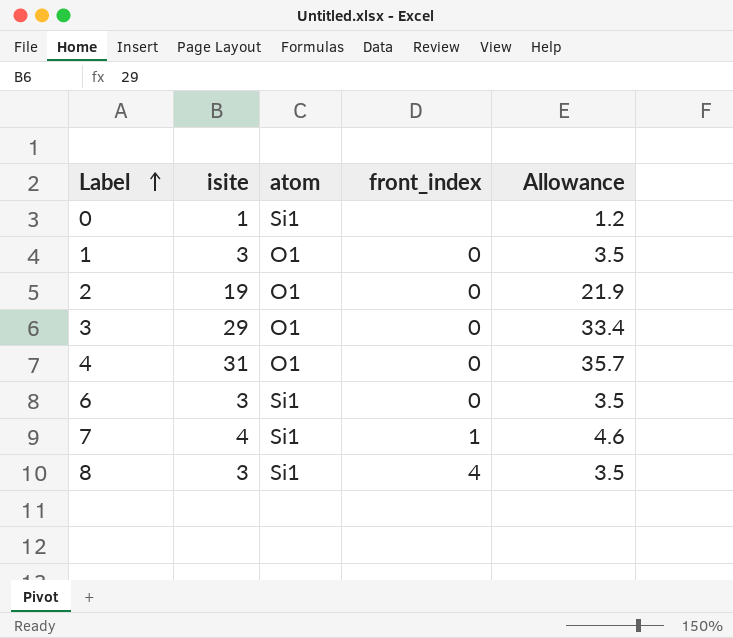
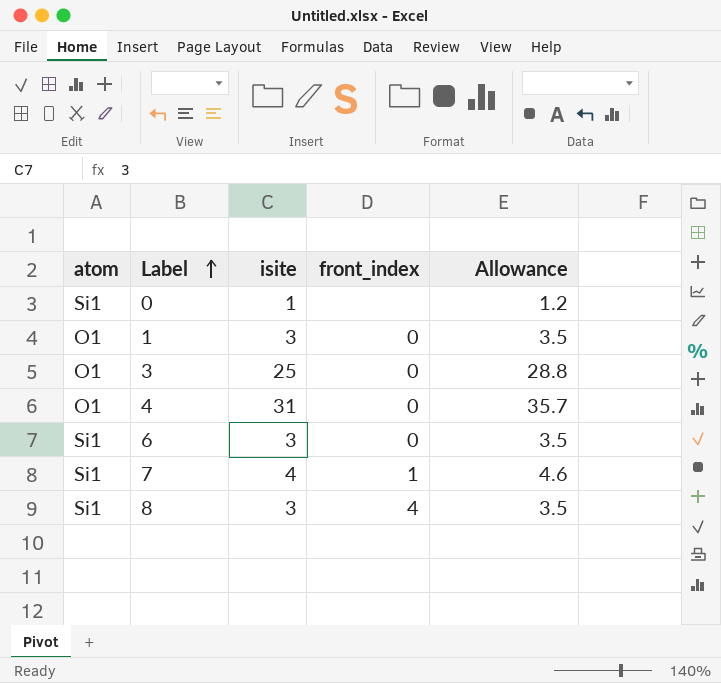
column atom | position: 3 -> 1
row 2: 19 | O1 | 0 | 21.9 -> none
3 | isite: 29 -> 25
3 | Allowance: 33.4 -> 28.8

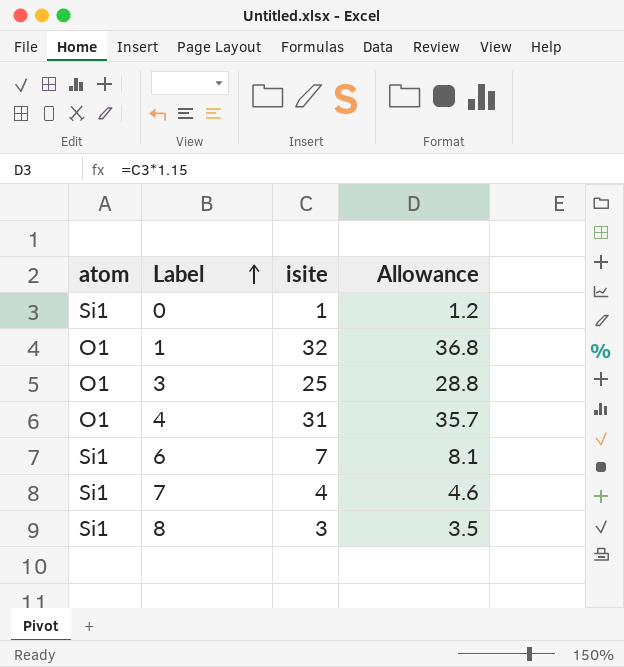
column front_index | position: 4 -> none
1 | isite: 3 -> 32
1 | Allowance: 3.5 -> 36.8
6 | isite: 3 -> 7
6 | Allowance: 3.5 -> 8.1

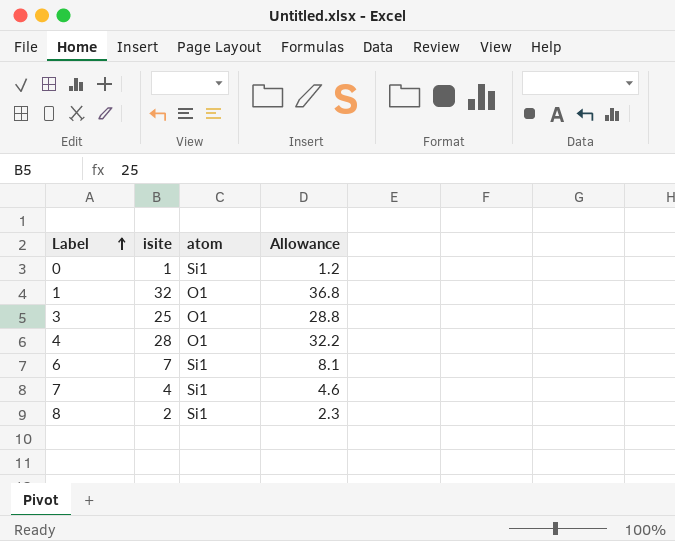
column atom | position: 1 -> 3
4 | isite: 31 -> 28
4 | Allowance: 35.7 -> 32.2
8 | isite: 3 -> 2
8 | Allowance: 3.5 -> 2.3

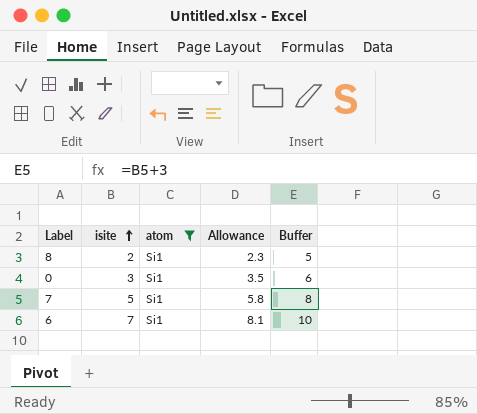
filter: none -> atom = Si1
row order: Label ascending -> isite ascending
column Buffer | formula: none -> [isite] + 3
0 | isite: 1 -> 3
0 | Allowance: 1.2 -> 3.5
7 | isite: 4 -> 5
7 | Allowance: 4.6 -> 5.8

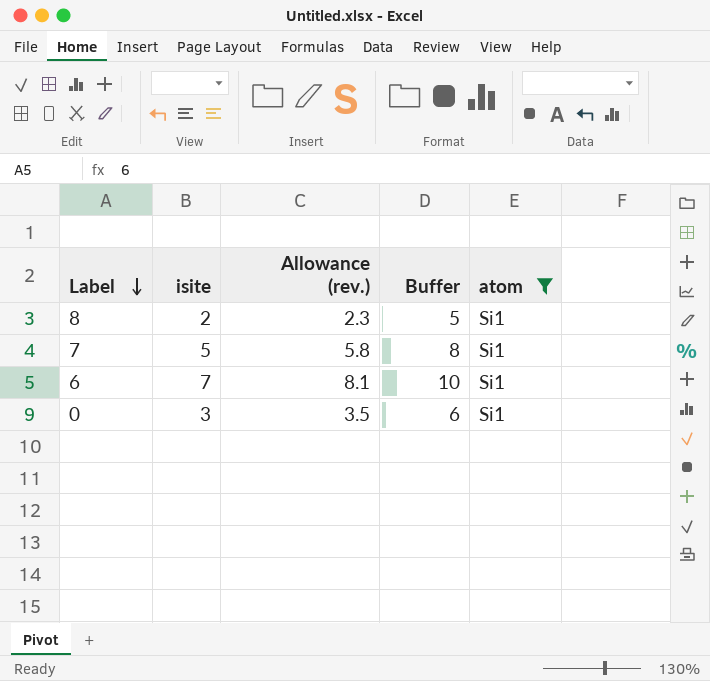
row order: isite ascending -> Label descending
column name: Allowance -> Allowance (rev.)
column atom | position: 3 -> 5

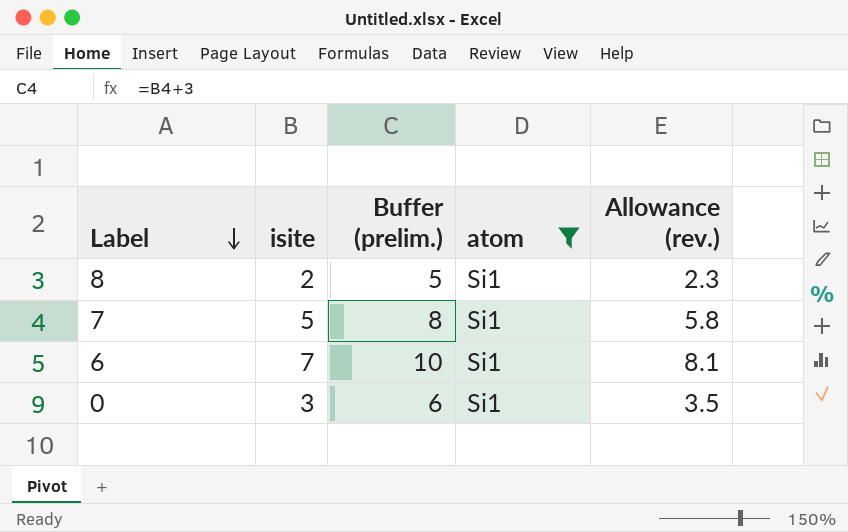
column name: Buffer -> Buffer (prelim.)
column Allowance (rev.) | position: 3 -> 5

